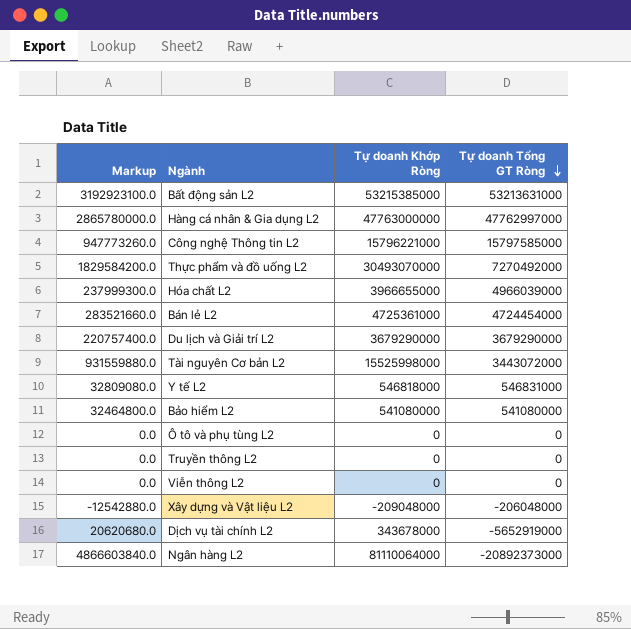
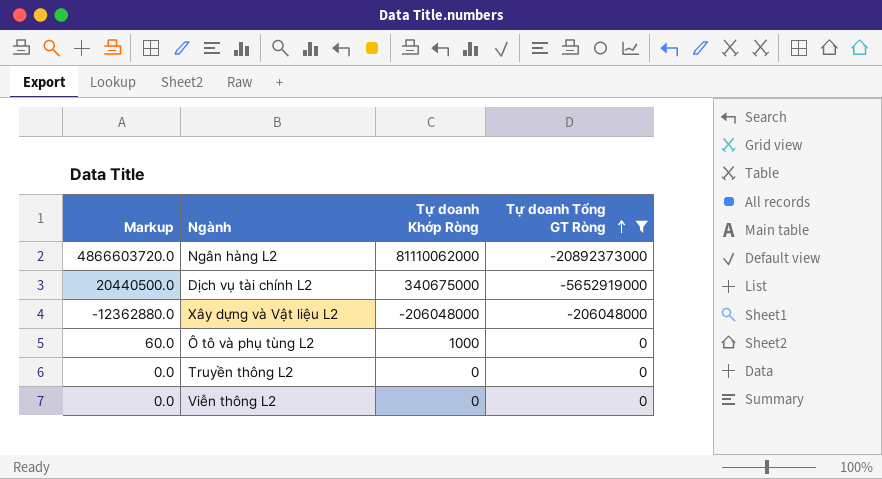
filter: none -> Tự doanh Tổng GT Ròng <= 0
row order: Tự doanh Tổng GT Ròng descending -> Tự doanh Tổng GT Ròng ascending
Ngân hàng L2 | Markup: 4866603840.0 -> 4866603720.0
Ngân hàng L2 | Tự doanh Khớp Ròng: 81110064000 -> 81110062000
Dịch vụ tài chính L2 | Markup: 20620680.0 -> 20440500.0
Dịch vụ tài chính L2 | Tự doanh Khớp Ròng: 343678000 -> 340675000
Xây dựng và Vật liệu L2 | Markup: -12542880.0 -> -12362880.0
Xây dựng và Vật liệu L2 | Tự doanh Khớp Ròng: -209048000 -> -206048000
Ô tô và phụ tùng L2 | Markup: 0.0 -> 60.0
Ô tô và phụ tùng L2 | Tự doanh Khớp Ròng: 0 -> 1000

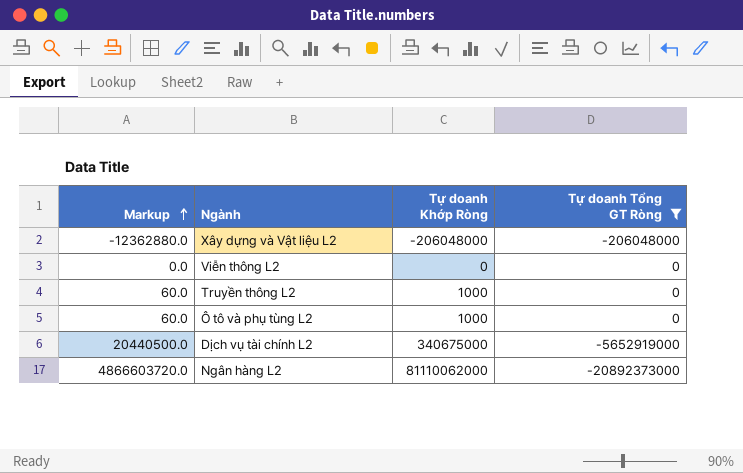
row order: Tự doanh Tổng GT Ròng ascending -> Markup ascending
Truyền thông L2 | Markup: 0.0 -> 60.0
Truyền thông L2 | Tự doanh Khớp Ròng: 0 -> 1000

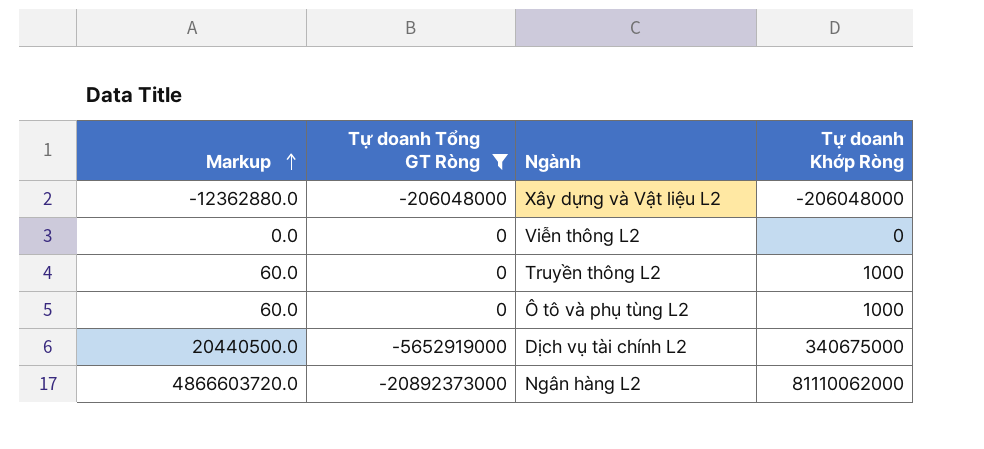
column Tự doanh Tổng GT Ròng | position: 4 -> 2

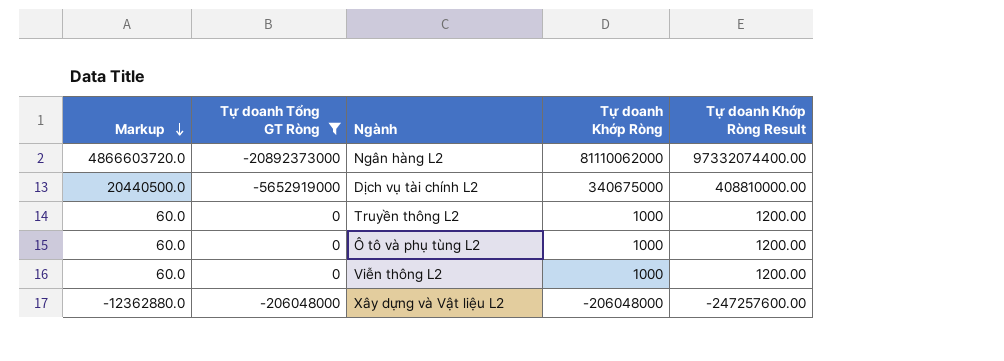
row order: Markup ascending -> Markup descending
column Tự doanh Khớp Ròng Result | formula: none -> [Tự doanh Khớp Ròng] * 1.2
Viễn thông L2 | Markup: 0.0 -> 60.0
Viễn thông L2 | Tự doanh Khớp Ròng: 0 -> 1000

